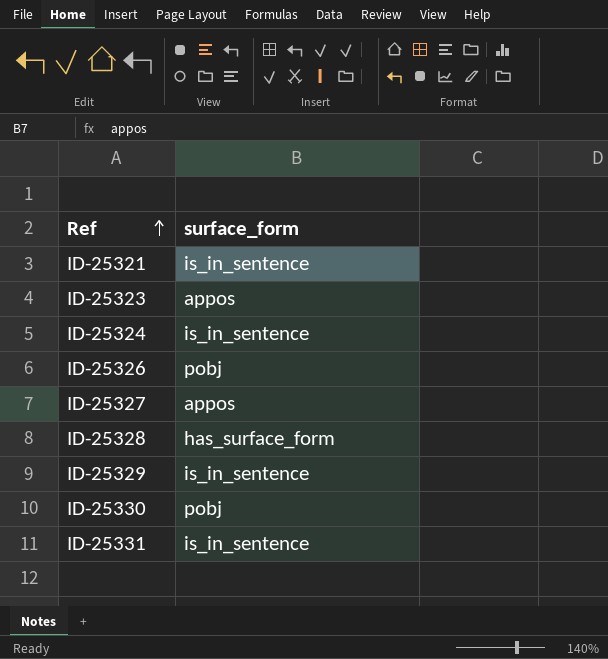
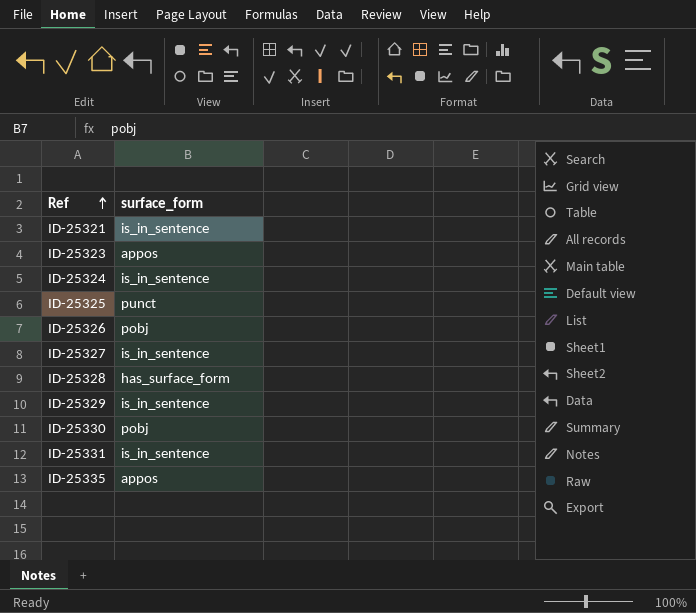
row ID-25325: none -> punct
ID-25327 | surface_form: appos -> is_in_sentence
row ID-25335: none -> appos

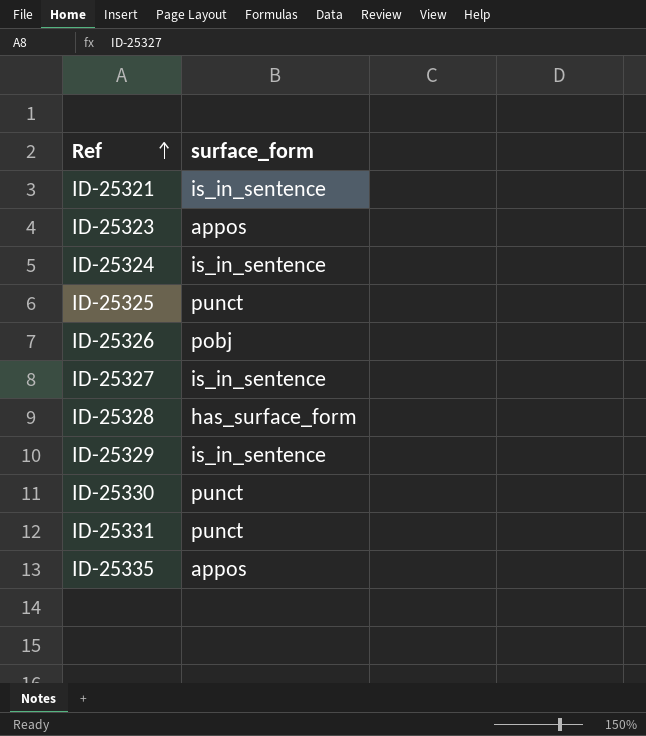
ID-25330 | surface_form: pobj -> punct
ID-25331 | surface_form: is_in_sentence -> punct

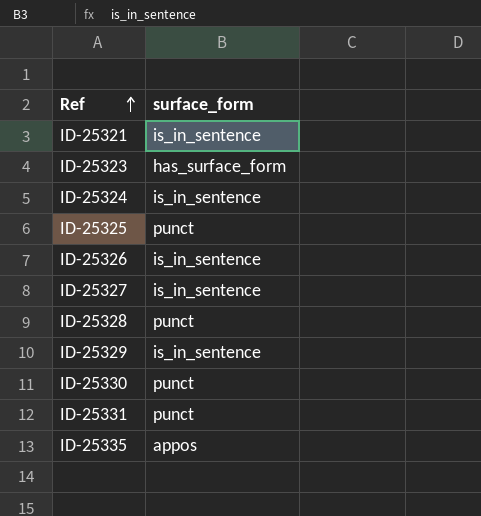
ID-25323 | surface_form: appos -> has_surface_form
ID-25326 | surface_form: pobj -> is_in_sentence
ID-25328 | surface_form: has_surface_form -> punct

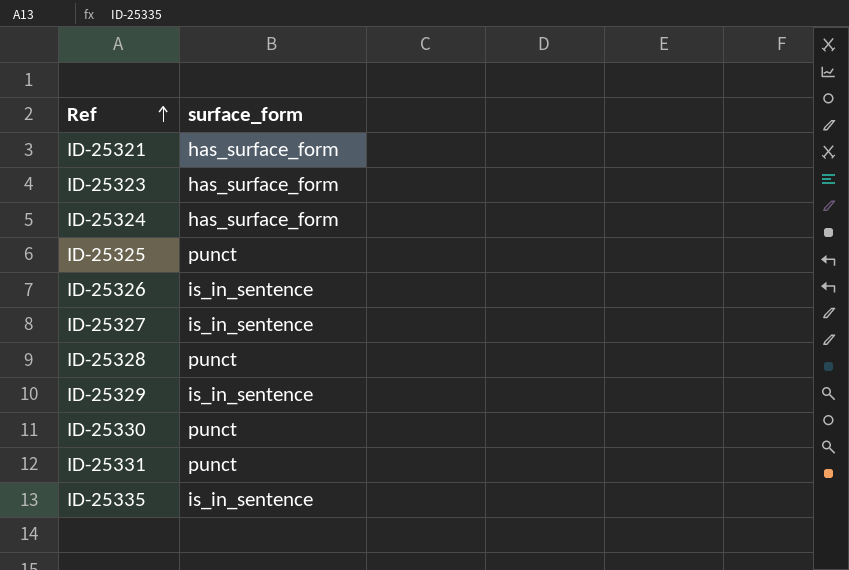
ID-25321 | surface_form: is_in_sentence -> has_surface_form
ID-25324 | surface_form: is_in_sentence -> has_surface_form
ID-25335 | surface_form: appos -> is_in_sentence

